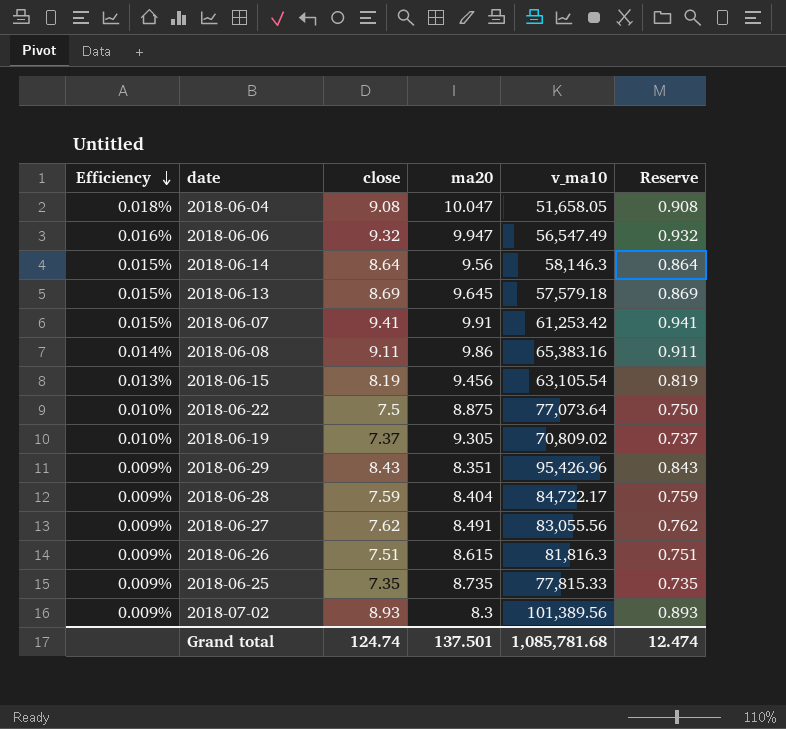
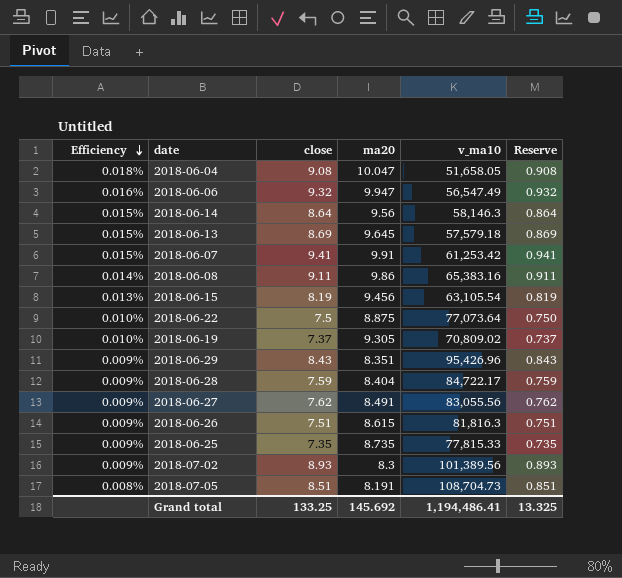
row 2018-07-05: none -> 0.008% | 8.51 | 8.191 | 108,704.73 | 0.851
Grand total | close: 124.74 -> 133.25
Grand total | ma20: 137.501 -> 145.692
Grand total | v_ma10: 1,085,781.68 -> 1,194,486.41
Grand total | Reserve: 12.474 -> 13.325

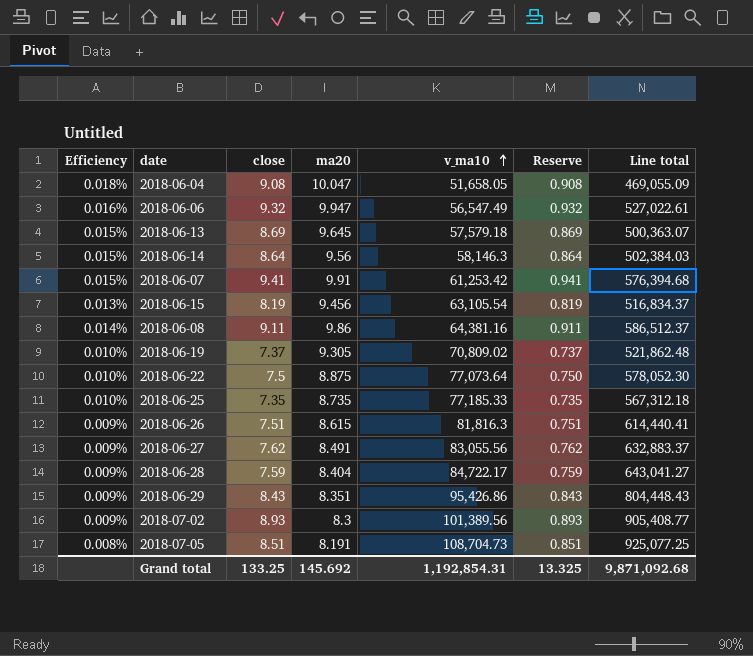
row order: Efficiency descending -> v_ma10 ascending
column Line total | formula: none -> [close] * [v_ma10]
2018-06-08 | v_ma10: 65,383.16 -> 64,381.16
2018-06-25 | Efficiency: 0.009% -> 0.010%
2018-06-25 | v_ma10: 77,815.33 -> 77,185.33
2018-06-29 | v_ma10: 95,426.96 -> 95,426.86
Grand total | v_ma10: 1,194,486.41 -> 1,192,854.31

